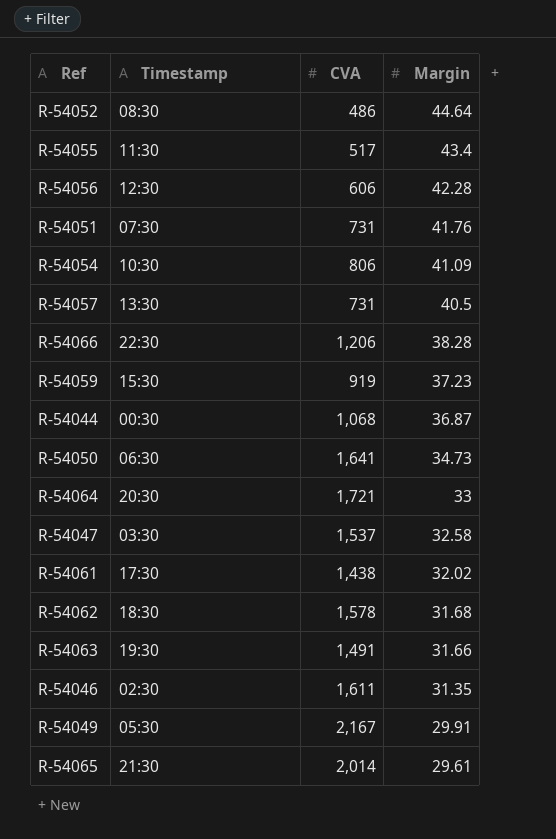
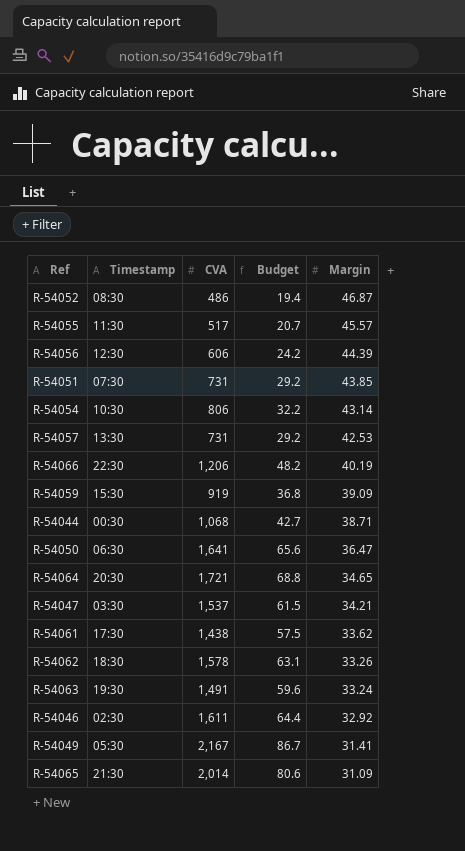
column Budget | formula: none -> [CVA] * 0.04
R-54052 | Margin: 44.64 -> 46.87
R-54055 | Margin: 43.4 -> 45.57
R-54056 | Margin: 42.28 -> 44.39
R-54051 | Margin: 41.76 -> 43.85
R-54054 | Margin: 41.09 -> 43.14
R-54057 | Margin: 40.5 -> 42.53
R-54066 | Margin: 38.28 -> 40.19
R-54059 | Margin: 37.23 -> 39.09
R-54044 | Margin: 36.87 -> 38.71
R-54050 | Margin: 34.73 -> 36.47
R-54064 | Margin: 33 -> 34.65
R-54047 | Margin: 32.58 -> 34.21
R-54061 | Margin: 32.02 -> 33.62
R-54062 | Margin: 31.68 -> 33.26
R-54063 | Margin: 31.66 -> 33.24
R-54046 | Margin: 31.35 -> 32.92
R-54049 | Margin: 29.91 -> 31.41
R-54065 | Margin: 29.61 -> 31.09

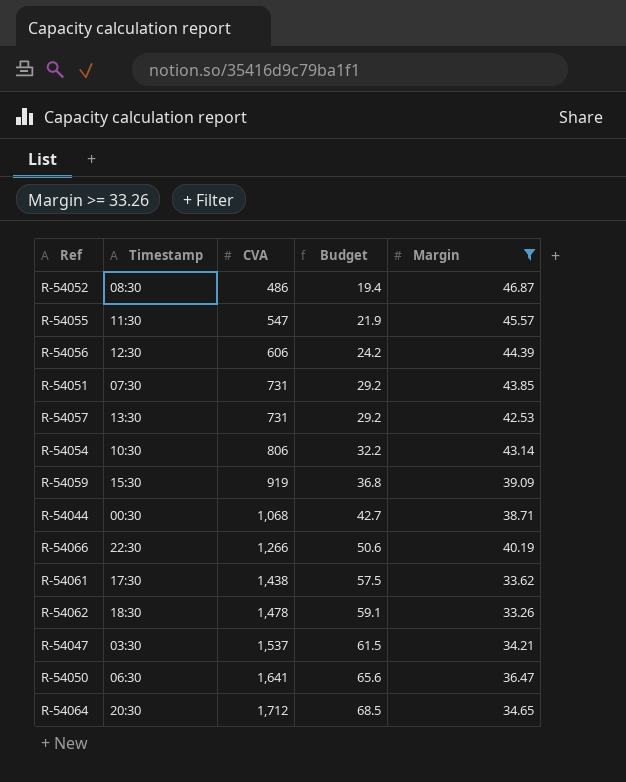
filter: none -> Margin >= 33.26
row order: Margin descending -> CVA ascending
R-54055 | CVA: 517 -> 547
R-54055 | Budget: 20.7 -> 21.9
R-54066 | CVA: 1,206 -> 1,266
R-54066 | Budget: 48.2 -> 50.6
R-54062 | CVA: 1,578 -> 1,478
R-54062 | Budget: 63.1 -> 59.1
R-54064 | CVA: 1,721 -> 1,712
R-54064 | Budget: 68.8 -> 68.5

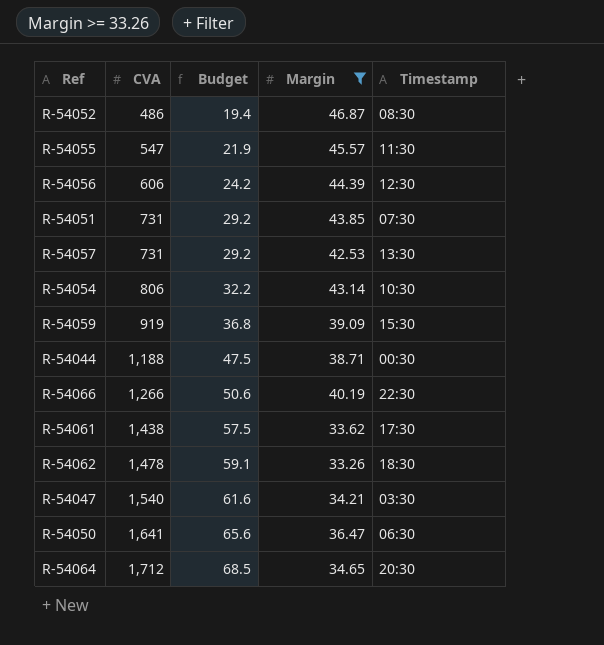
column Timestamp | position: 2 -> 5
R-54044 | CVA: 1,068 -> 1,188
R-54044 | Budget: 42.7 -> 47.5
R-54047 | CVA: 1,537 -> 1,540
R-54047 | Budget: 61.5 -> 61.6

